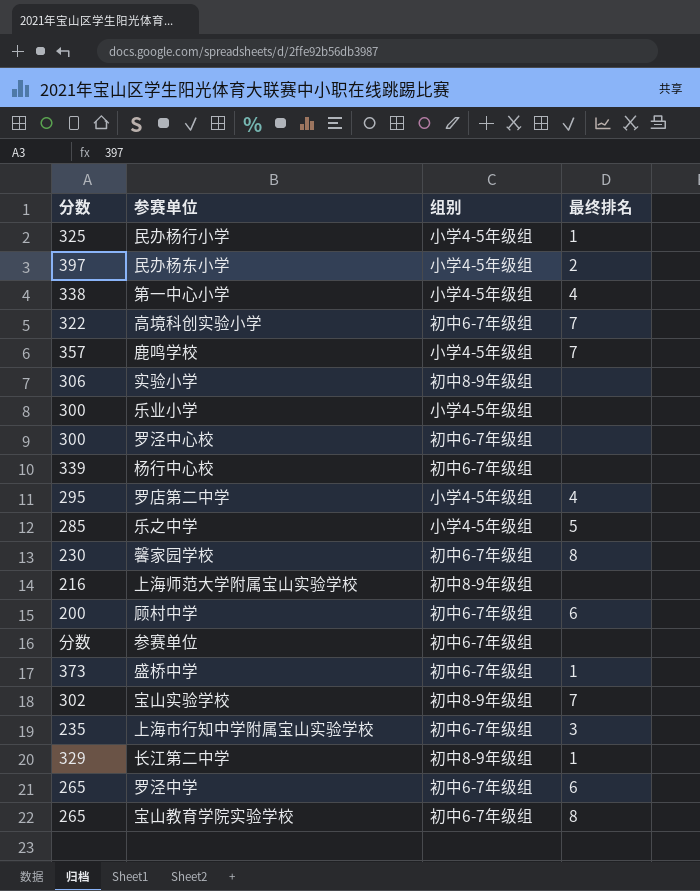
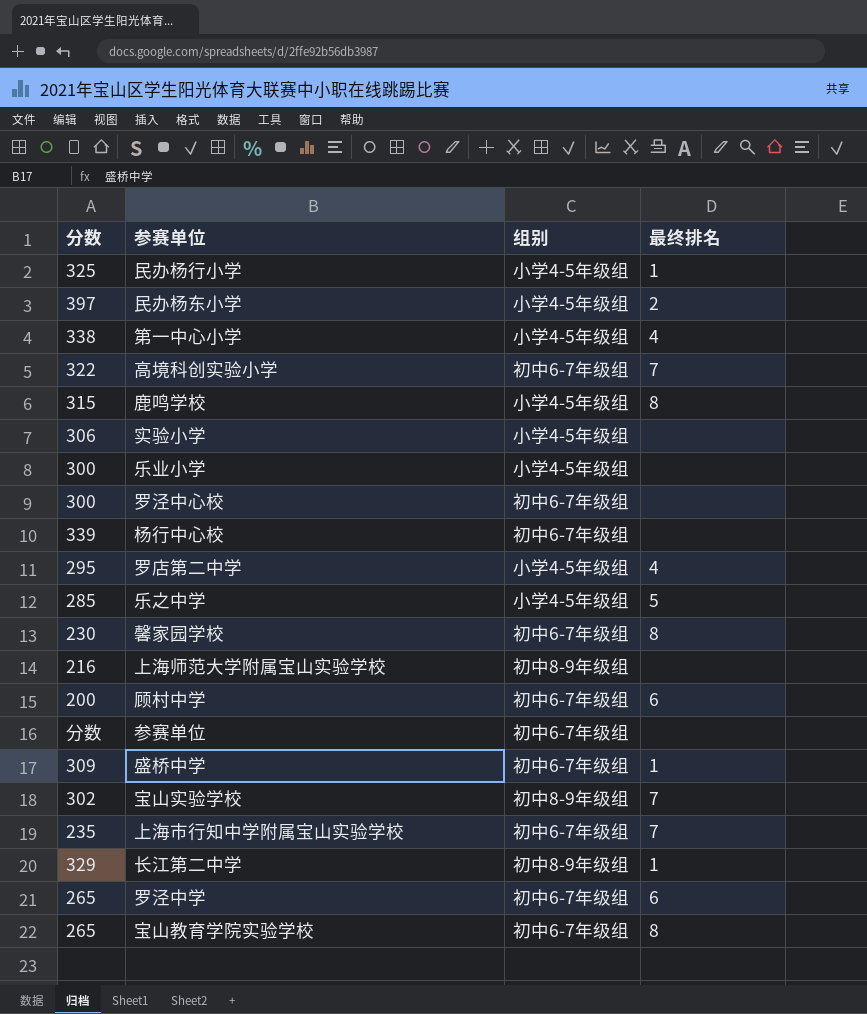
鹿鸣学校 | 分数: 357 -> 315
鹿鸣学校 | 最终排名: 7 -> 8
实验小学 | 组别: 初中8-9年级组 -> 小学4-5年级组
盛桥中学 | 分数: 373 -> 309
上海市行知中学附属宝山实验学校 | 最终排名: 3 -> 7

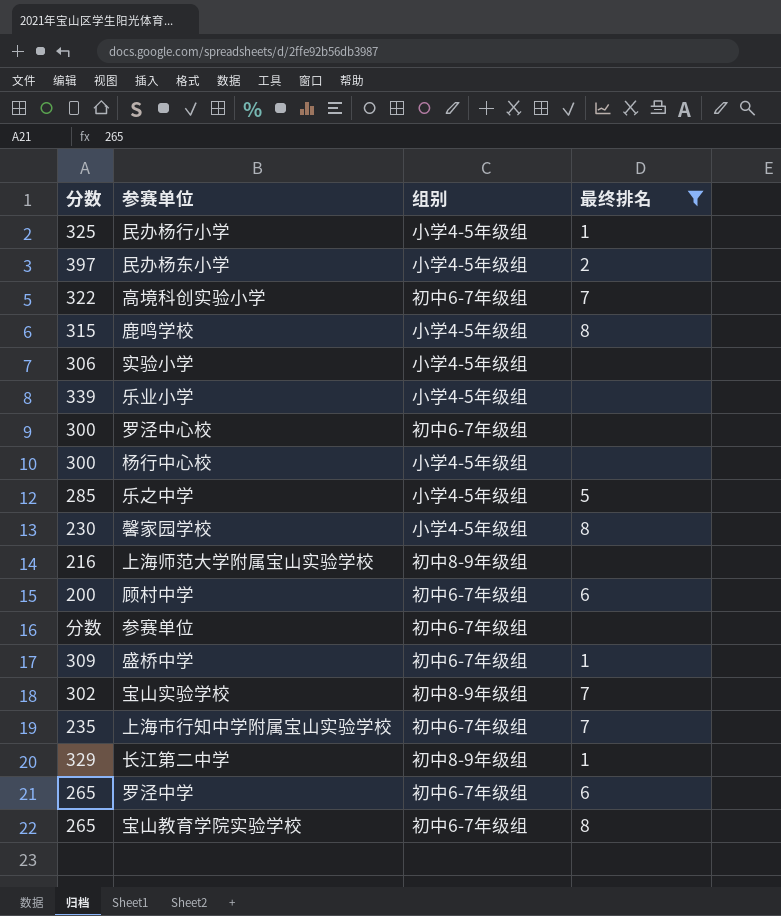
filter: none -> 最终排名 != 4
乐业小学 | 分数: 300 -> 339
杨行中心校 | 分数: 339 -> 300
杨行中心校 | 组别: 初中6-7年级组 -> 小学4-5年级组
馨家园学校 | 组别: 初中6-7年级组 -> 小学4-5年级组

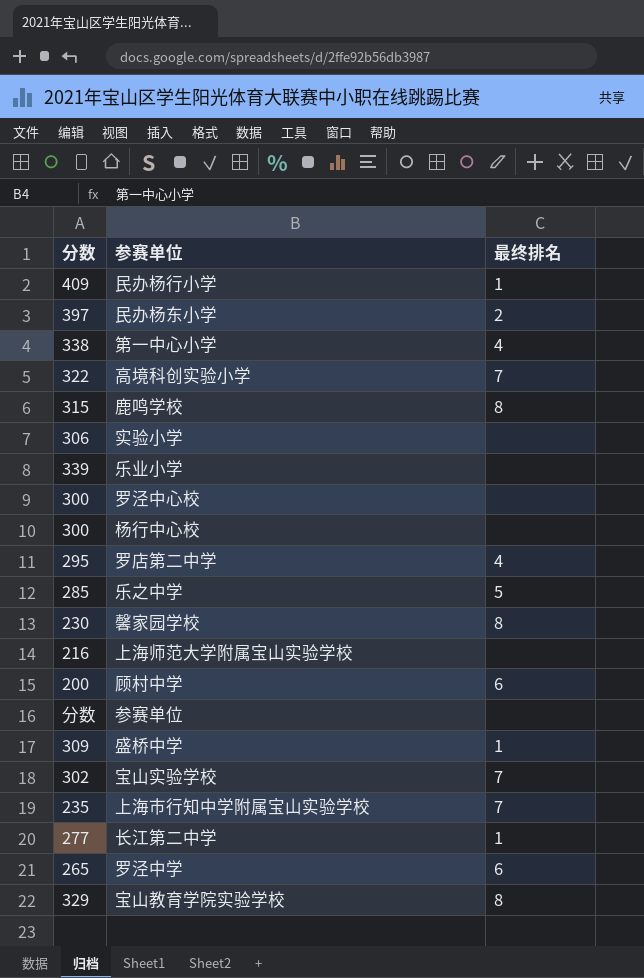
filter: 最终排名 != 4 -> none
column 组别 | position: 3 -> none
民办杨行小学 | 分数: 325 -> 409
长江第二中学 | 分数: 329 -> 277
宝山教育学院实验学校 | 分数: 265 -> 329

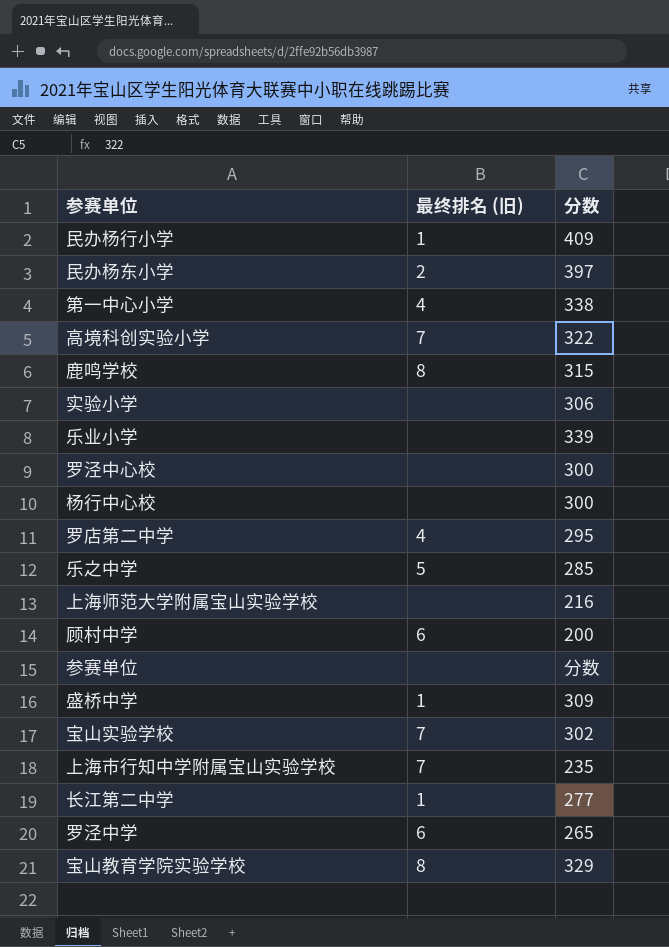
column name: 最终排名 -> 最终排名 (旧)
column 分数 | position: 1 -> 3
row 馨家园学校: 230 | 8 -> none

